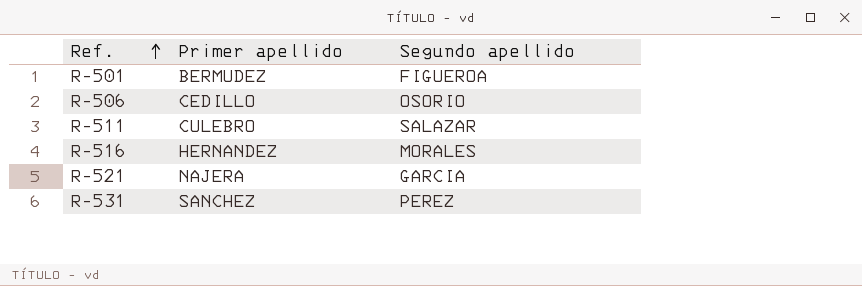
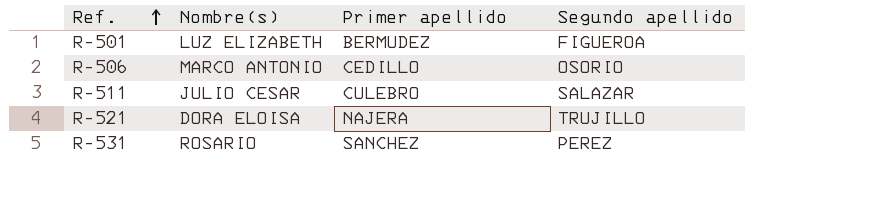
column Nombre(s) | position: none -> 2
row R-516: HERNANDEZ | MORALES -> none
R-521 | Segundo apellido: GARCIA -> TRUJILLO

